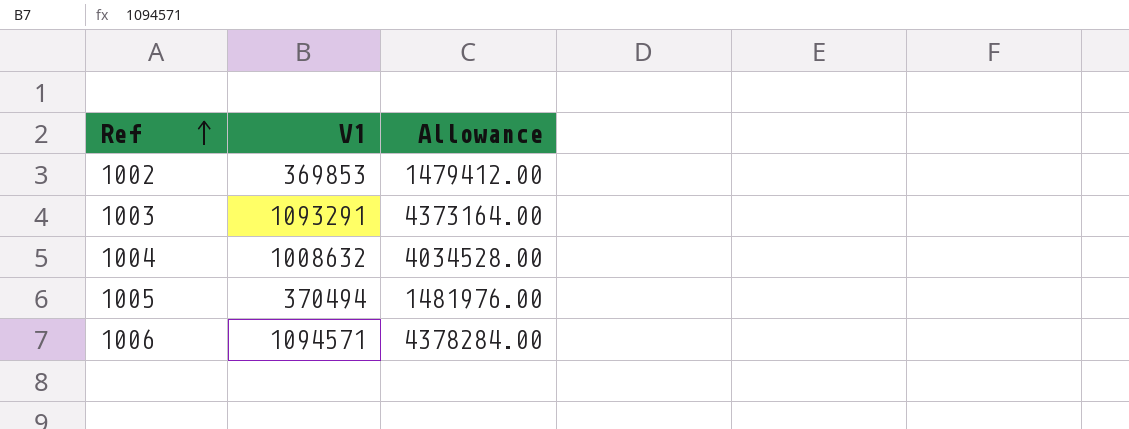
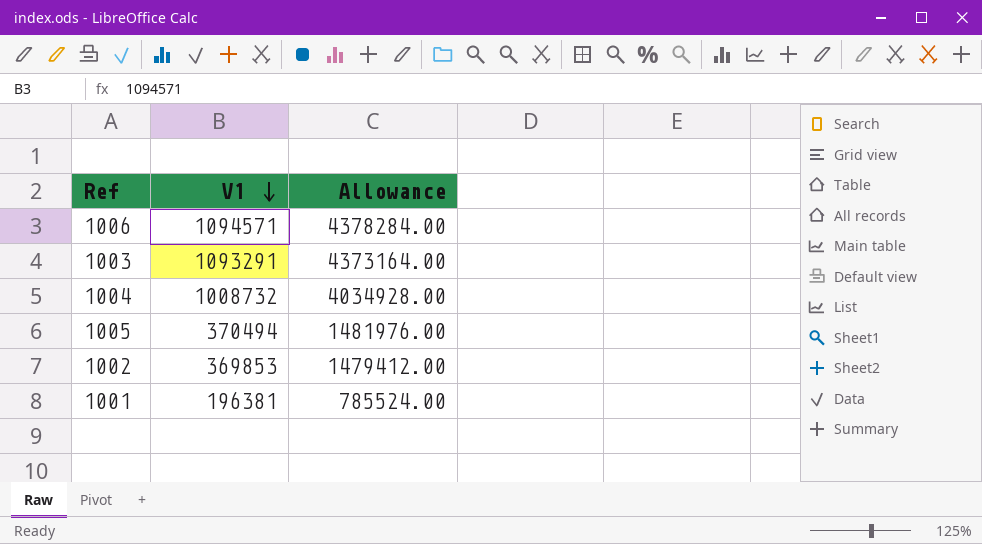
row order: Ref ascending -> V1 descending
1004 | V1: 1008632 -> 1008732
1004 | Allowance: 4034528.00 -> 4034928.00
row 1001: none -> 196381 | 785524.00

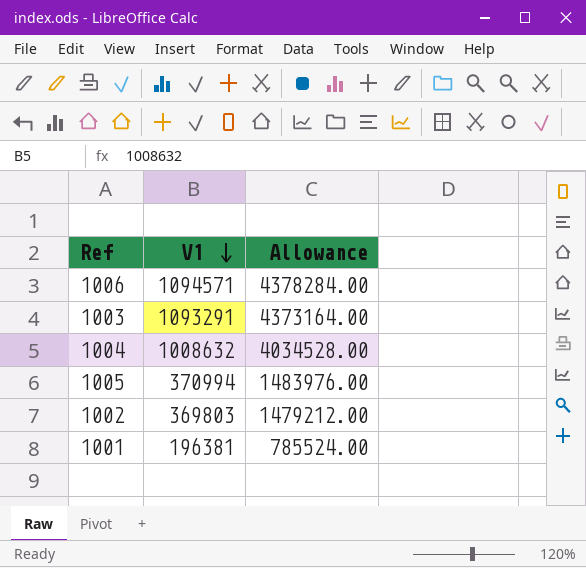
1004 | V1: 1008732 -> 1008632
1004 | Allowance: 4034928.00 -> 4034528.00
1005 | V1: 370494 -> 370994
1005 | Allowance: 1481976.00 -> 1483976.00
1002 | V1: 369853 -> 369803
1002 | Allowance: 1479412.00 -> 1479212.00

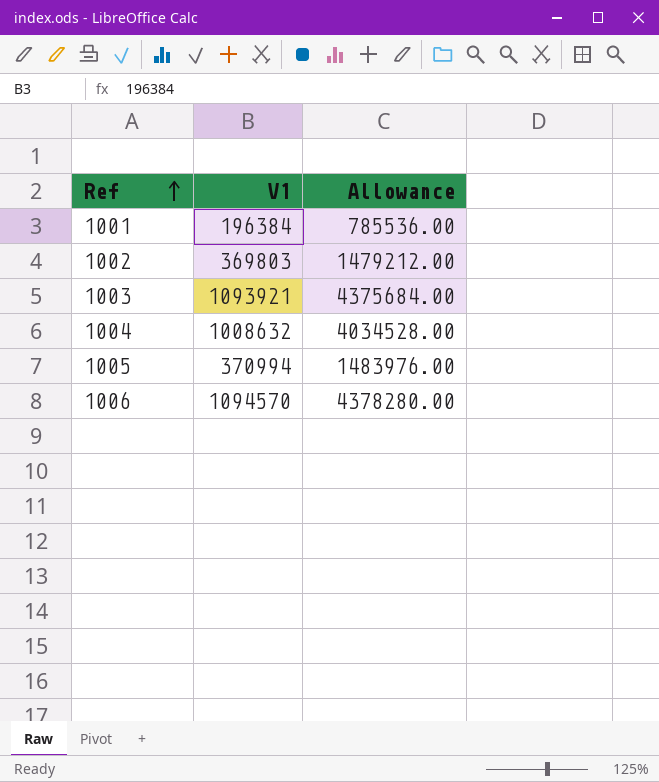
row order: V1 descending -> Ref ascending
1001 | V1: 196381 -> 196384
1001 | Allowance: 785524.00 -> 785536.00
1003 | V1: 1093291 -> 1093921
1003 | Allowance: 4373164.00 -> 4375684.00
1006 | V1: 1094571 -> 1094570
1006 | Allowance: 4378284.00 -> 4378280.00

